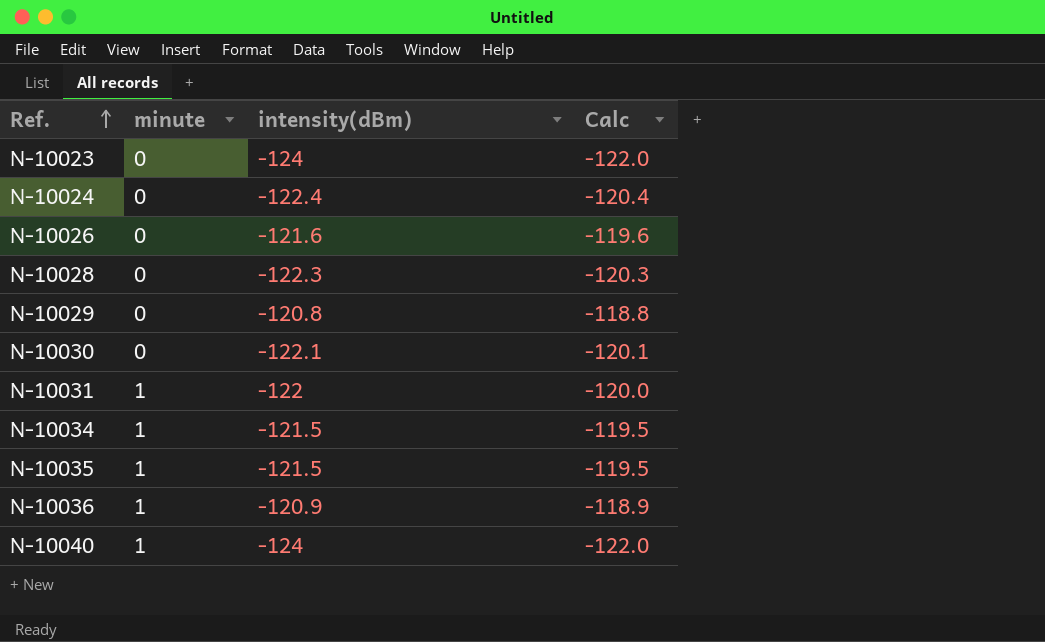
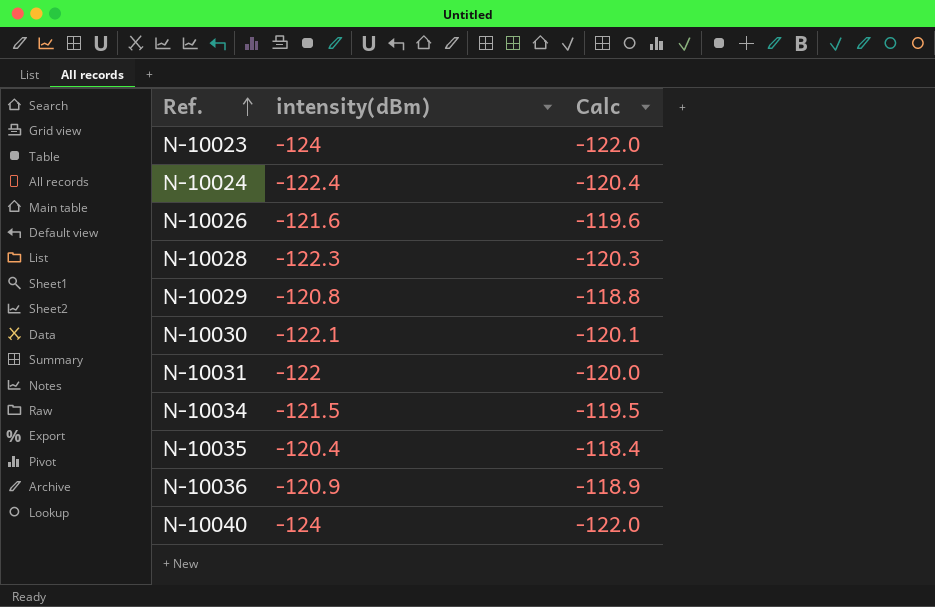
column minute | position: 2 -> none
N-10035 | intensity(dBm): -121.5 -> -120.4
N-10035 | Calc: -119.5 -> -118.4

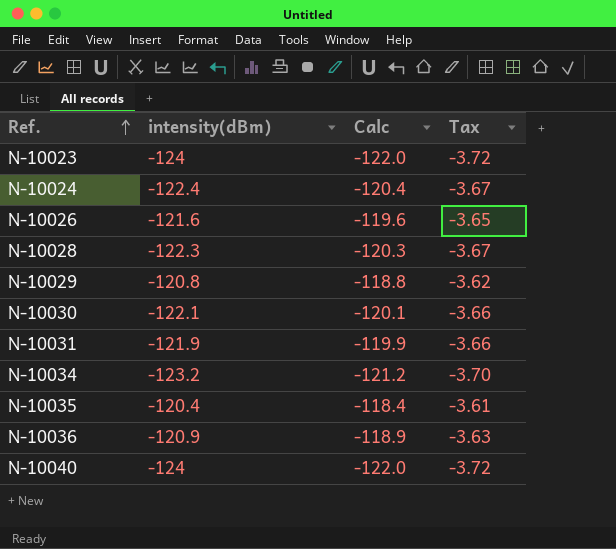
column Tax | formula: none -> [intensity(dBm)] * 0.03
N-10031 | intensity(dBm): -122 -> -121.9
N-10031 | Calc: -120.0 -> -119.9
N-10034 | intensity(dBm): -121.5 -> -123.2
N-10034 | Calc: -119.5 -> -121.2

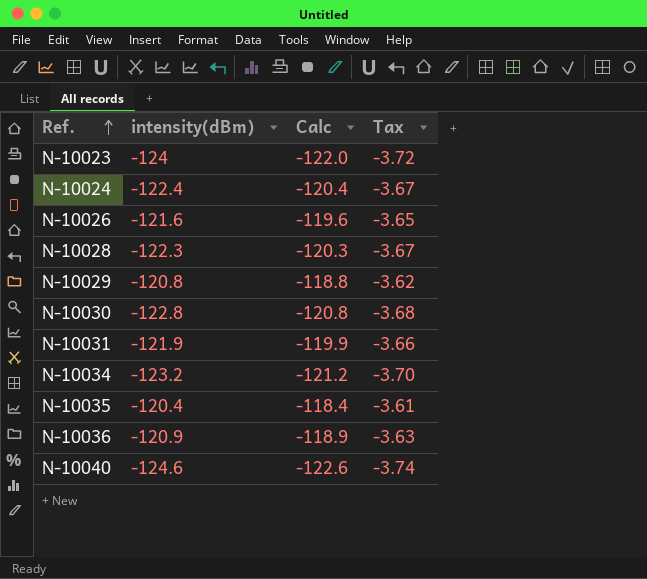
N-10030 | intensity(dBm): -122.1 -> -122.8
N-10030 | Calc: -120.1 -> -120.8
N-10030 | Tax: -3.66 -> -3.68
N-10040 | intensity(dBm): -124 -> -124.6
N-10040 | Calc: -122.0 -> -122.6
N-10040 | Tax: -3.72 -> -3.74

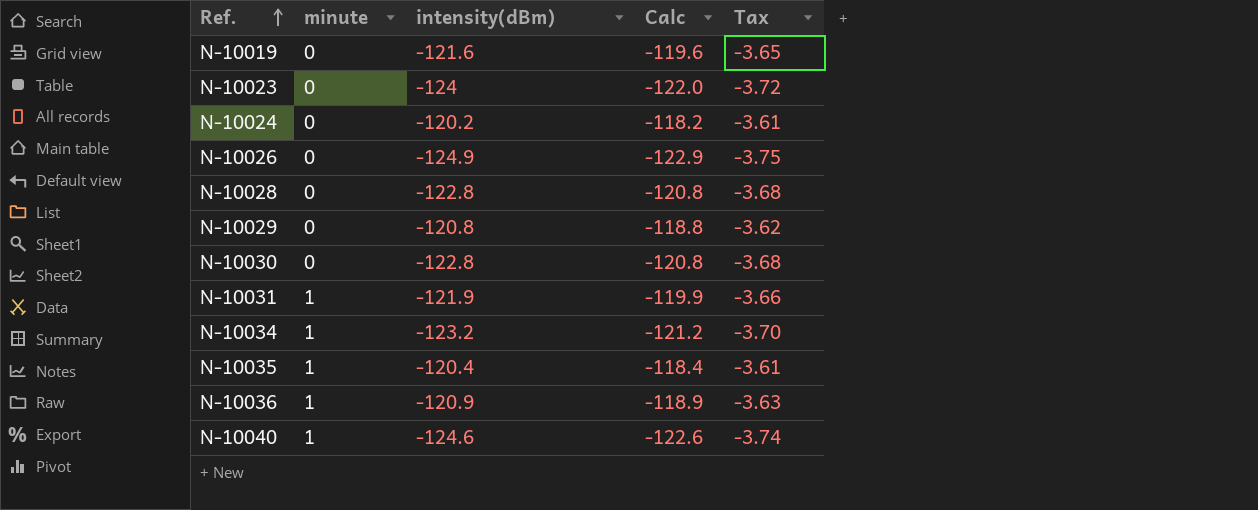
column minute | position: none -> 2
row N-10019: none -> 0 | -121.6 | -119.6 | -3.65
N-10024 | intensity(dBm): -122.4 -> -120.2
N-10024 | Calc: -120.4 -> -118.2
N-10024 | Tax: -3.67 -> -3.61
N-10026 | intensity(dBm): -121.6 -> -124.9
N-10026 | Calc: -119.6 -> -122.9
N-10026 | Tax: -3.65 -> -3.75
N-10028 | intensity(dBm): -122.3 -> -122.8
N-10028 | Calc: -120.3 -> -120.8
N-10028 | Tax: -3.67 -> -3.68

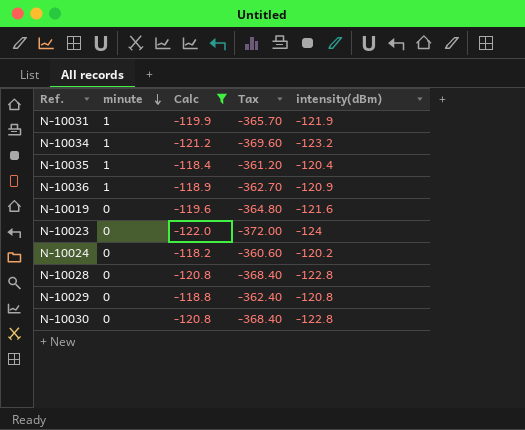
filter: none -> Calc >= -122.0
row order: Ref. ascending -> minute descending
column Tax | formula: [intensity(dBm)] * 0.03 -> [intensity(dBm)] * 3
column intensity(dBm) | position: 3 -> 5

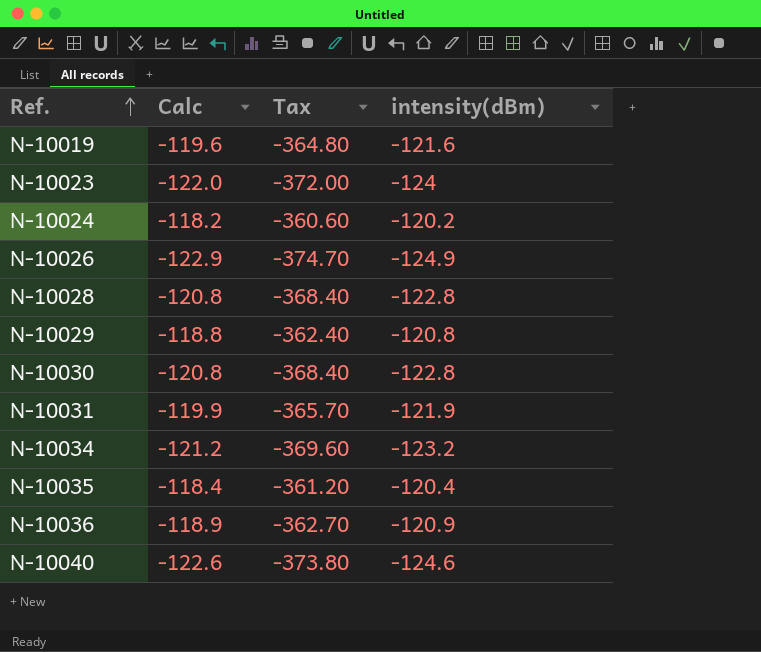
filter: Calc >= -122.0 -> none
row order: minute descending -> Ref. ascending
column minute | position: 2 -> none

